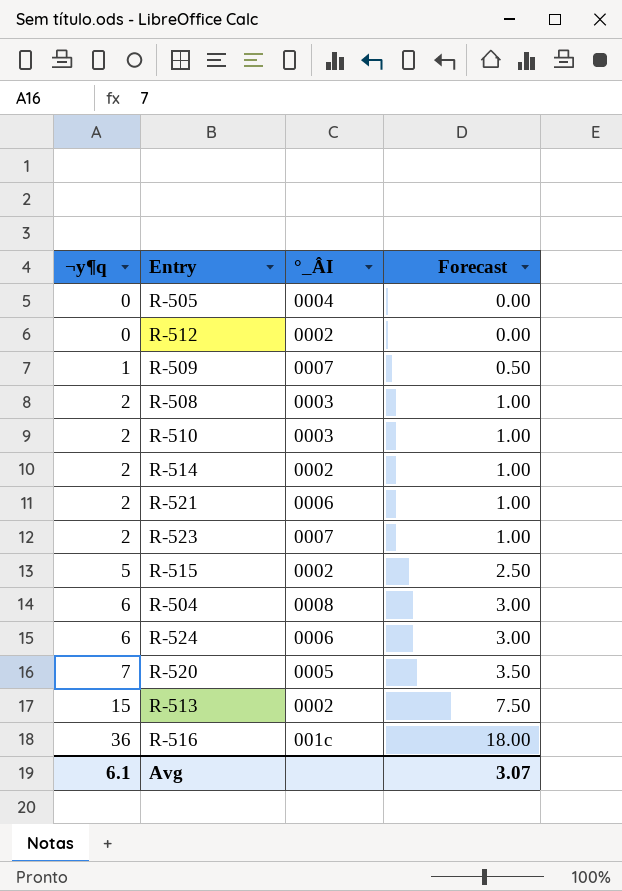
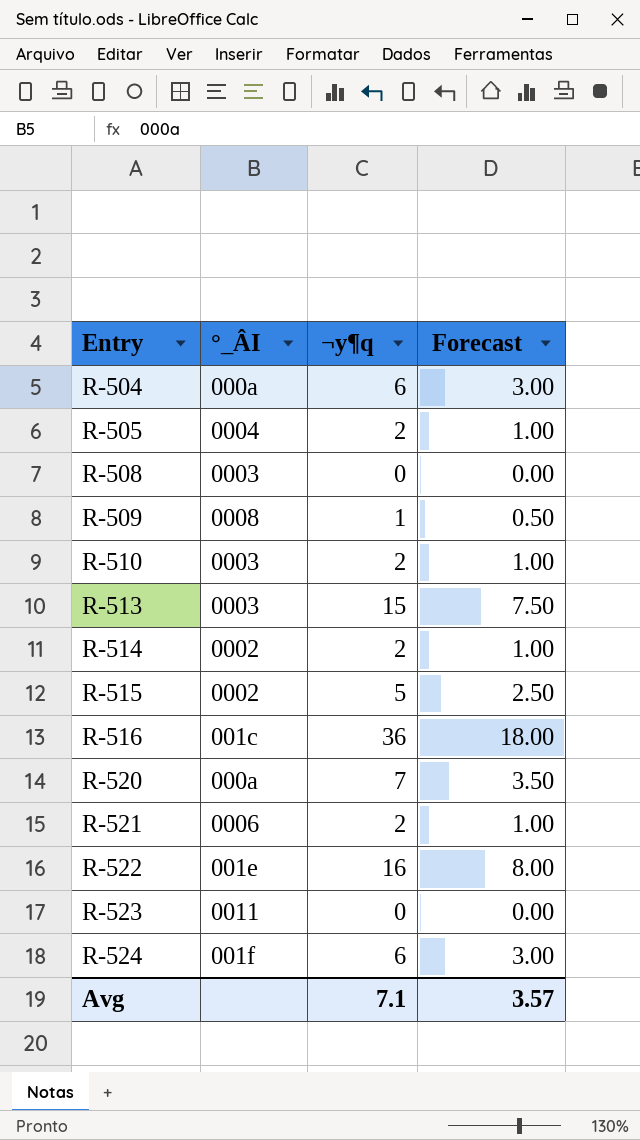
row order: ¬y¶q ascending -> Entry ascending
column ¬y¶q | position: 1 -> 3
row R-512: 0 | 0002 | 0.00 -> none
R-504 | °_ÂI: 0008 -> 000a
R-505 | ¬y¶q: 0 -> 2
R-505 | Forecast: 0.00 -> 1.00
R-508 | ¬y¶q: 2 -> 0
R-508 | Forecast: 1.00 -> 0.00
R-509 | °_ÂI: 0007 -> 0008
R-513 | °_ÂI: 0002 -> 0003
R-520 | °_ÂI: 0005 -> 000a
row R-522: none -> 001e | 16 | 8.00
R-523 | °_ÂI: 0007 -> 0011
R-523 | ¬y¶q: 2 -> 0
R-523 | Forecast: 1.00 -> 0.00
R-524 | °_ÂI: 0006 -> 001f
Avg | ¬y¶q: 6.1 -> 7.1
Avg | Forecast: 3.07 -> 3.57

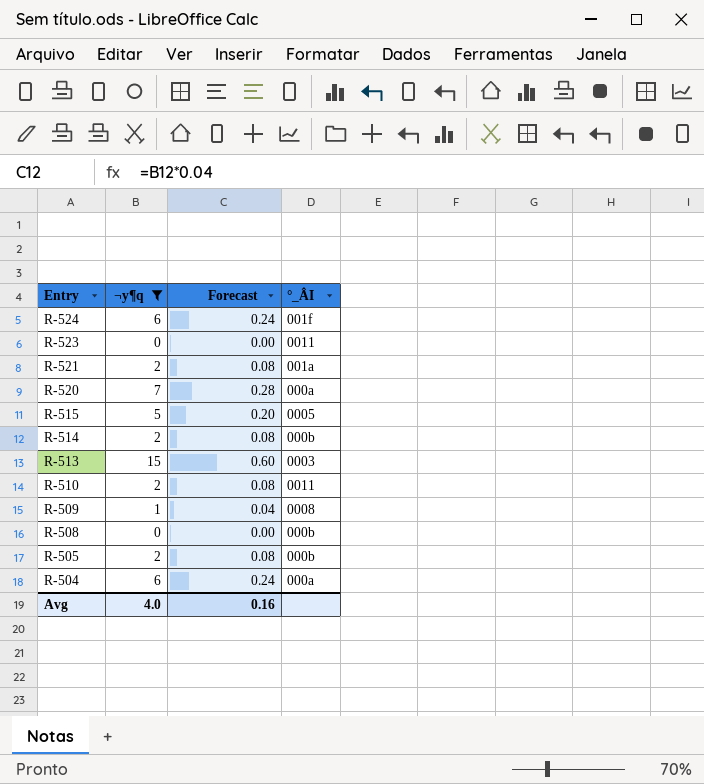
filter: none -> ¬y¶q <= 15
row order: Entry ascending -> Entry descending
column Forecast | formula: [¬y¶q] * 0.5 -> [¬y¶q] * 0.04
column °_ÂI | position: 2 -> 4
R-521 | °_ÂI: 0006 -> 001a
R-515 | °_ÂI: 0002 -> 0005
R-514 | °_ÂI: 0002 -> 000b
R-510 | °_ÂI: 0003 -> 0011
R-508 | °_ÂI: 0003 -> 000b
R-505 | °_ÂI: 0004 -> 000b
Avg | ¬y¶q: 7.1 -> 4.0
Avg | Forecast: 3.57 -> 0.16

